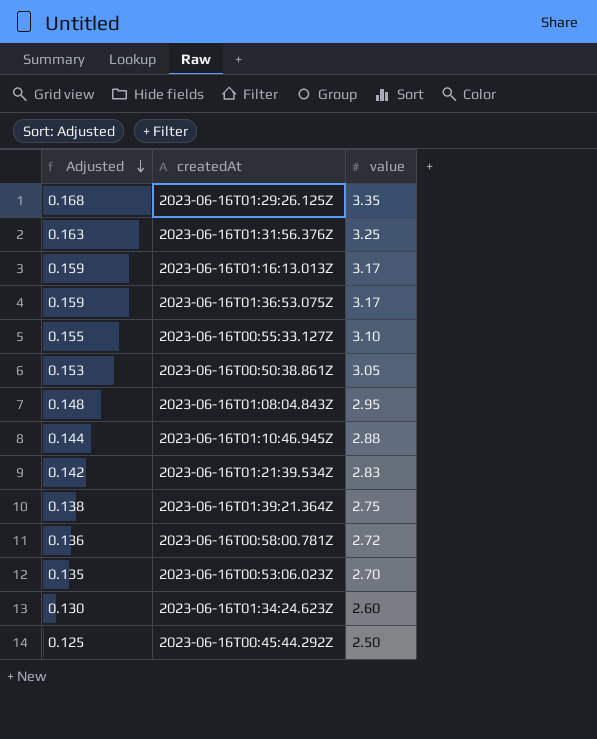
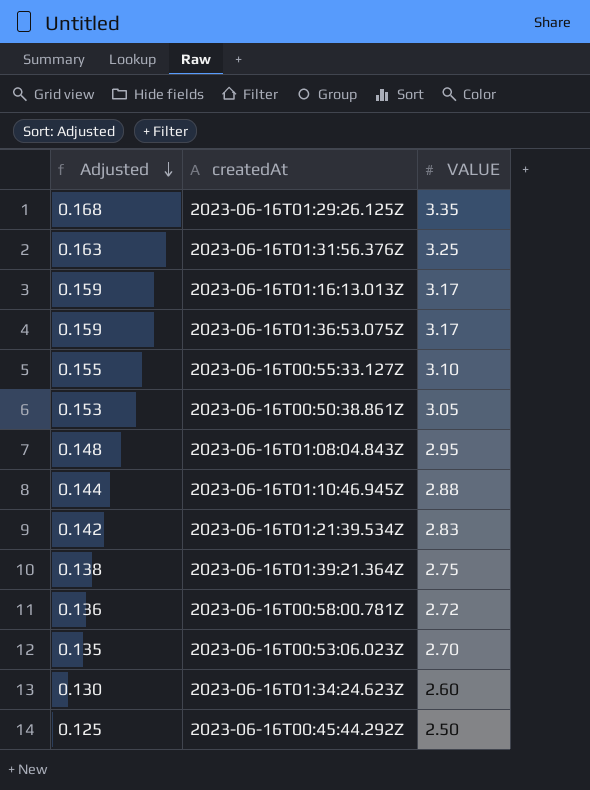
column name: value -> VALUE

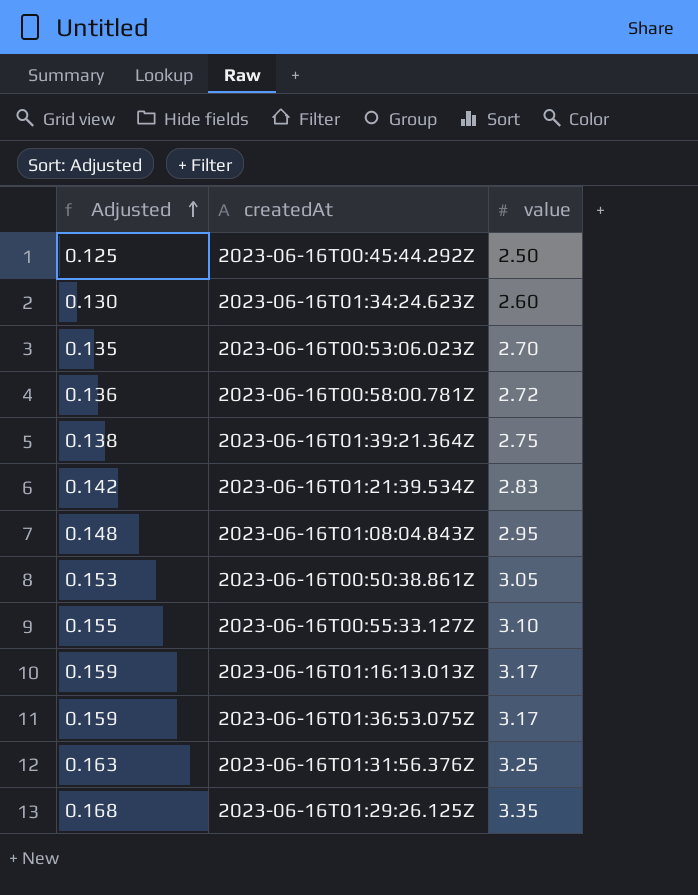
row order: Adjusted descending -> Adjusted ascending
column name: VALUE -> value
row 2023-06-16T01:10:46.945Z: 0.144 | 2.88 -> none

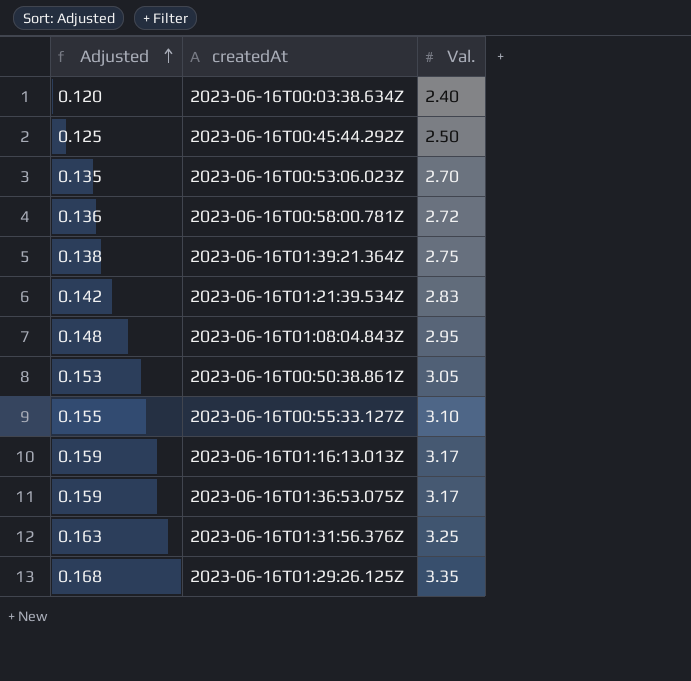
column name: value -> Val.
row 2023-06-16T01:34:24.623Z: 0.130 | 2.60 -> none
row 2023-06-16T00:03:38.634Z: none -> 0.120 | 2.40

